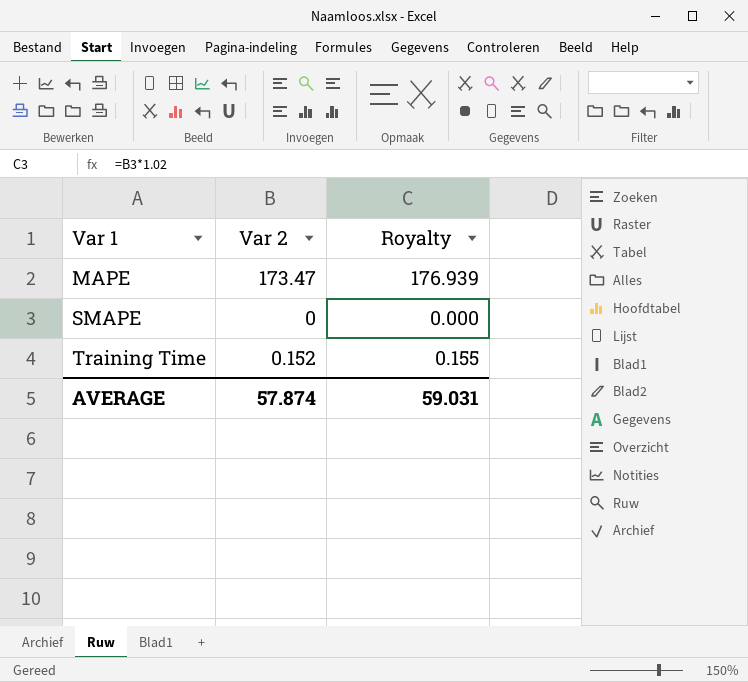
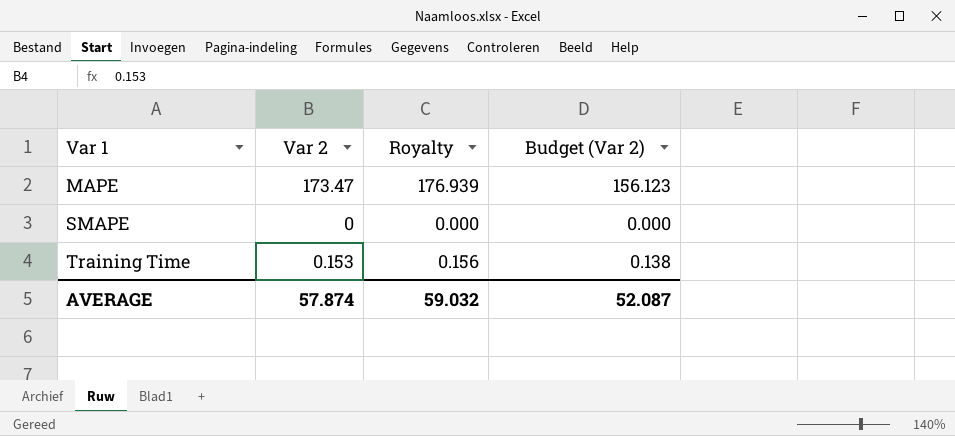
column Budget (Var 2) | formula: none -> [Var 2] * 0.9
Training Time | Var 2: 0.152 -> 0.153
Training Time | Royalty: 0.155 -> 0.156
AVERAGE | Royalty: 59.031 -> 59.032

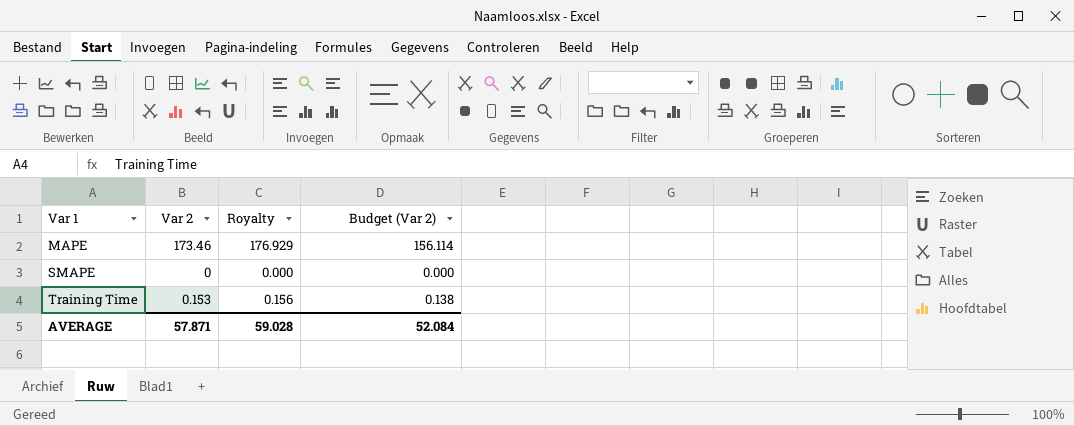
MAPE | Var 2: 173.47 -> 173.46
MAPE | Royalty: 176.939 -> 176.929
MAPE | Budget (Var 2): 156.123 -> 156.114
AVERAGE | Var 2: 57.874 -> 57.871
AVERAGE | Royalty: 59.032 -> 59.028
AVERAGE | Budget (Var 2): 52.087 -> 52.084

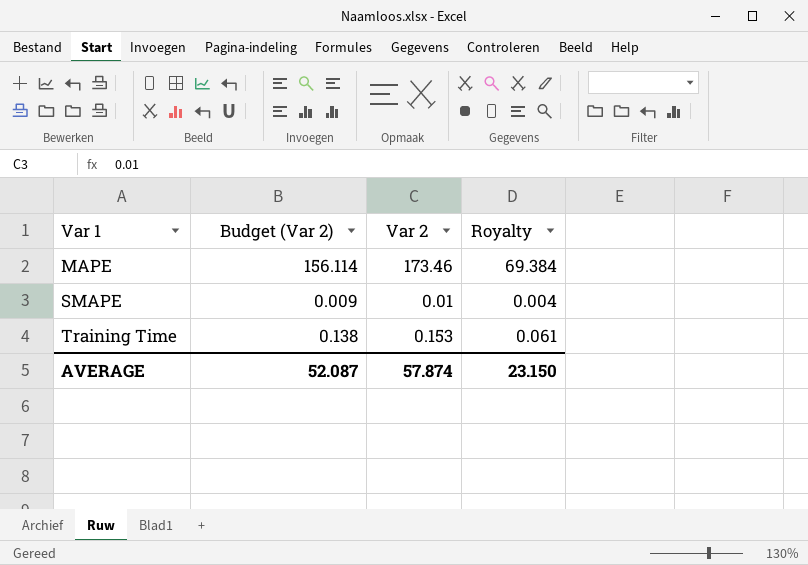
column Budget (Var 2) | position: 4 -> 2
column Royalty | formula: [Var 2] * 1.02 -> [Var 2] * 0.4
SMAPE | Budget (Var 2): 0.000 -> 0.009
SMAPE | Var 2: 0 -> 0.01
AVERAGE | Budget (Var 2): 52.084 -> 52.087
AVERAGE | Var 2: 57.871 -> 57.874
AVERAGE | Royalty: 59.028 -> 23.150

